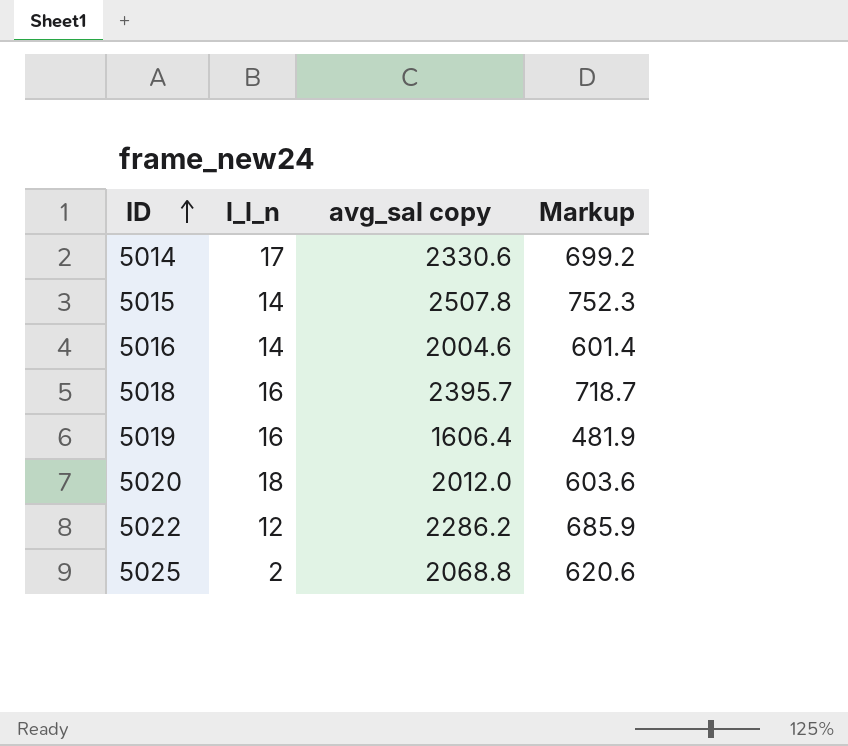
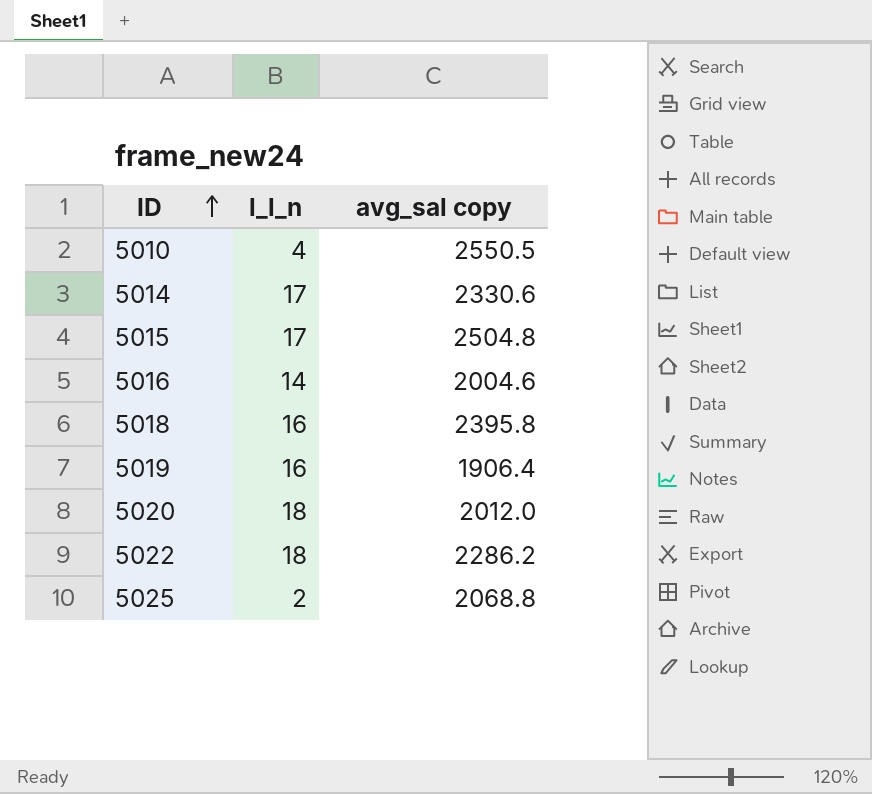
column Markup | formula: [avg_sal copy] * 0.3 -> none
row 5010: none -> 4 | 2550.5
5015 | l_l_n: 14 -> 17
5015 | avg_sal copy: 2507.8 -> 2504.8
5018 | avg_sal copy: 2395.7 -> 2395.8
5019 | avg_sal copy: 1606.4 -> 1906.4
5022 | l_l_n: 12 -> 18

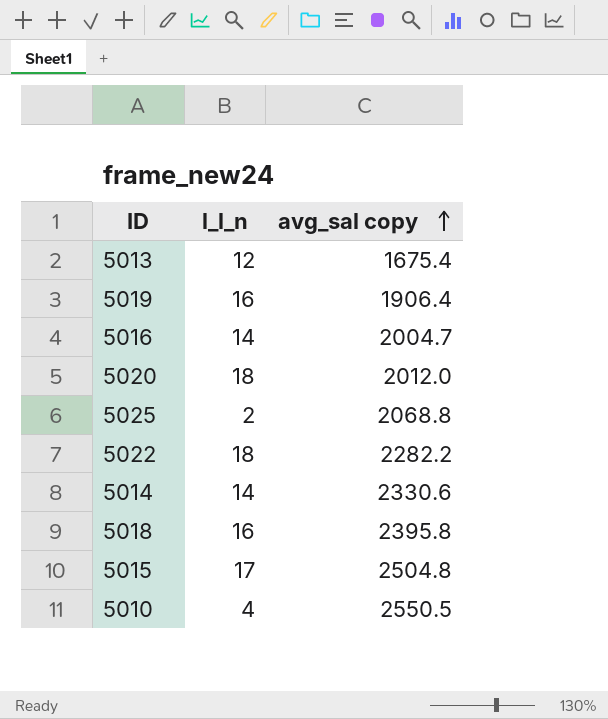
row order: ID ascending -> avg_sal copy ascending
row 5013: none -> 12 | 1675.4
5016 | avg_sal copy: 2004.6 -> 2004.7
5022 | avg_sal copy: 2286.2 -> 2282.2
5014 | l_l_n: 17 -> 14

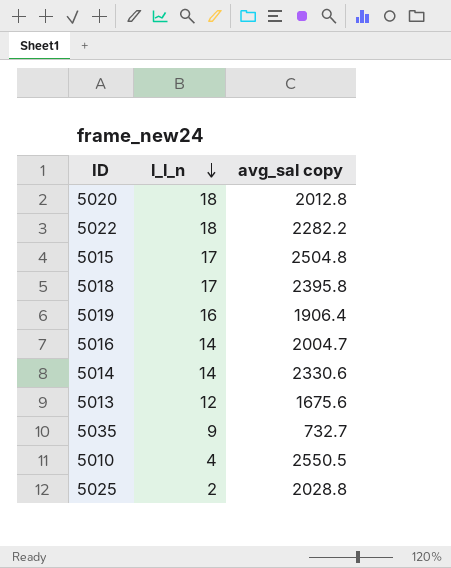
row order: avg_sal copy ascending -> l_l_n descending
5020 | avg_sal copy: 2012.0 -> 2012.8
5018 | l_l_n: 16 -> 17
5013 | avg_sal copy: 1675.4 -> 1675.6
row 5035: none -> 9 | 732.7
5025 | avg_sal copy: 2068.8 -> 2028.8

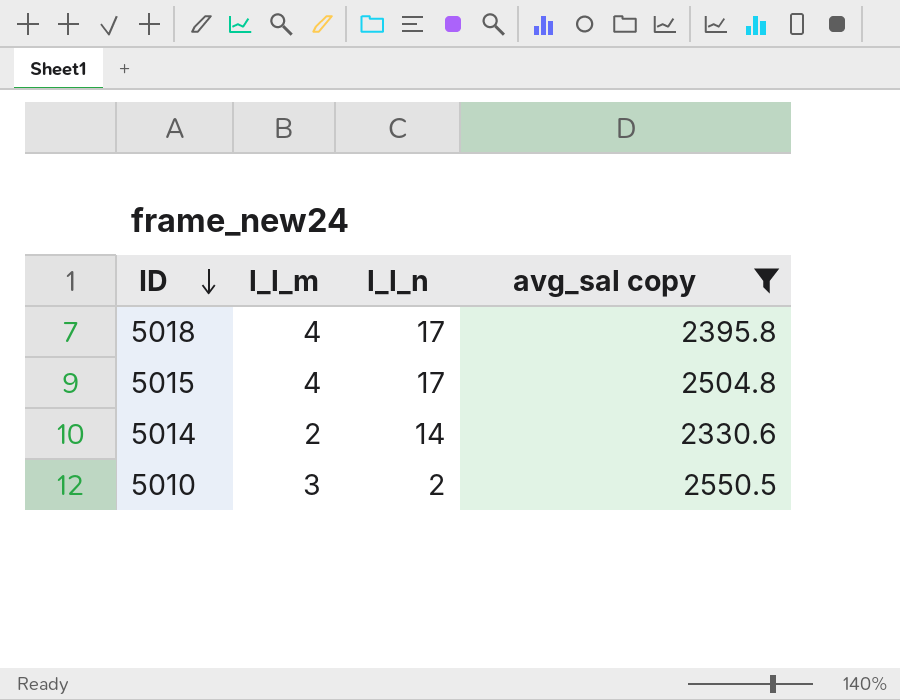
filter: none -> avg_sal copy >= 2330.6
row order: l_l_n descending -> ID descending
column l_l_m | position: none -> 2
5010 | l_l_n: 4 -> 2

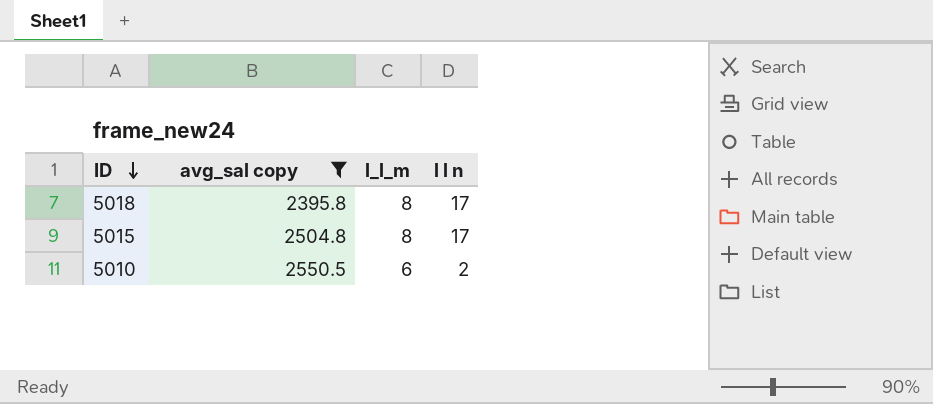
column avg_sal copy | position: 4 -> 2
column name: l_l_n -> l l n
row 5014: 2 | 14 | 2330.6 -> none
5018 | l_l_m: 4 -> 8
5015 | l_l_m: 4 -> 8
5010 | l_l_m: 3 -> 6

